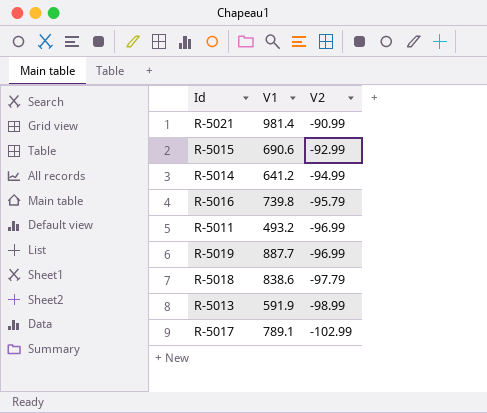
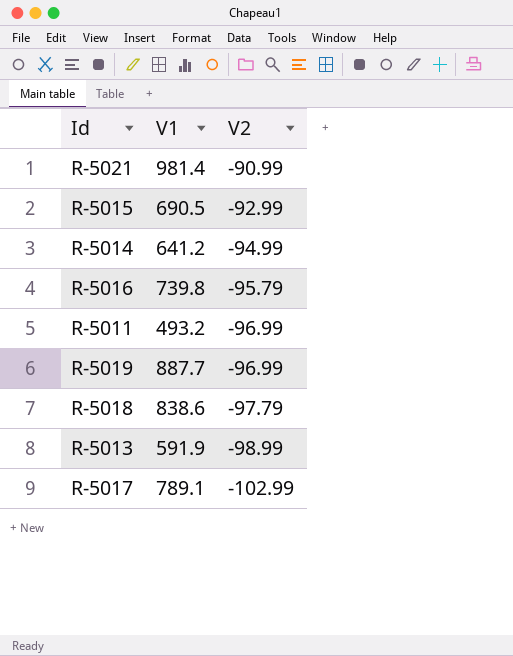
R-5015 | V1: 690.6 -> 690.5

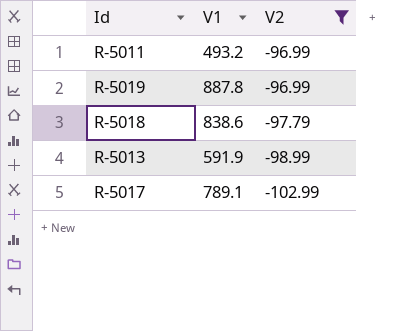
filter: none -> V2 <= -96.99
R-5019 | V1: 887.7 -> 887.8

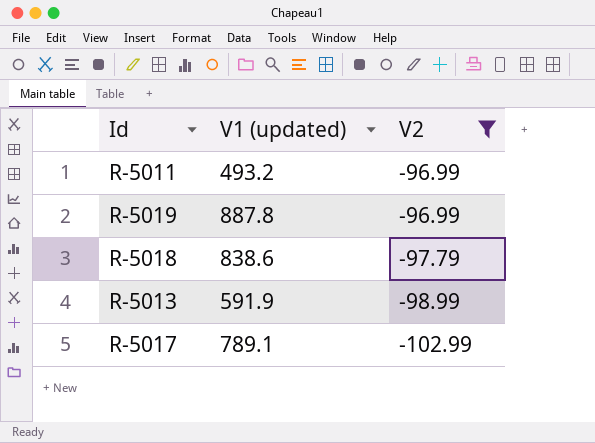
column name: V1 -> V1 (updated)

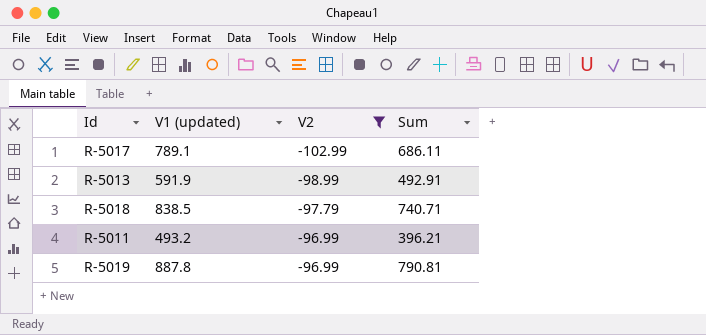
row order: V2 descending -> V2 ascending
column Sum | formula: none -> [V1 (updated)] + [V2]
R-5018 | V1 (updated): 838.6 -> 838.5

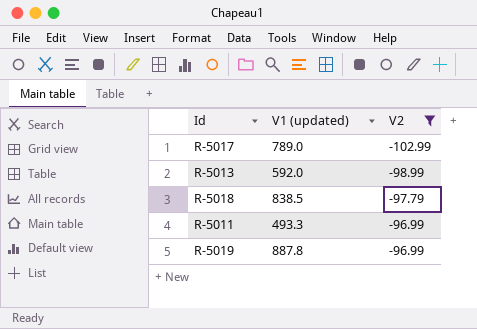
column Sum | formula: [V1 (updated)] + [V2] -> none
R-5017 | V1 (updated): 789.1 -> 789.0
R-5013 | V1 (updated): 591.9 -> 592.0
R-5011 | V1 (updated): 493.2 -> 493.3

